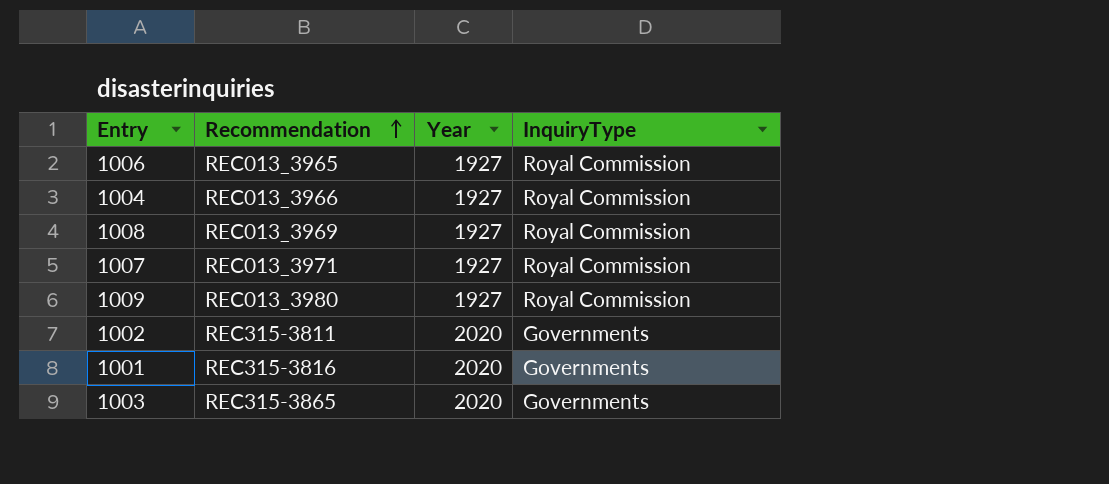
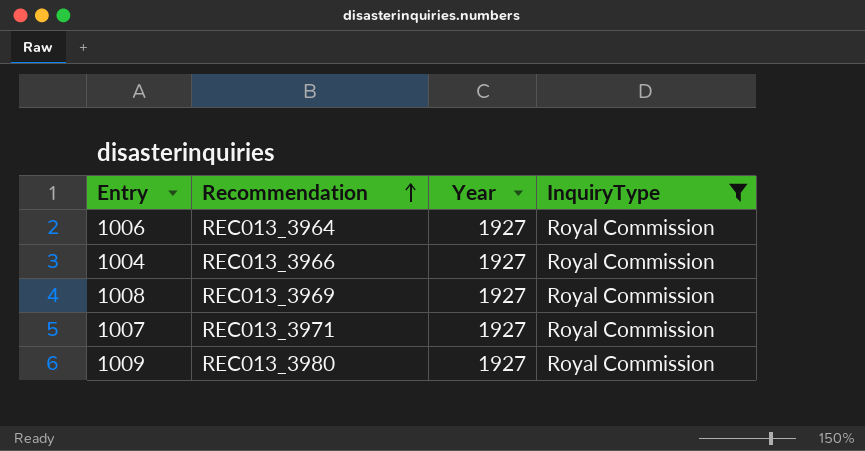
filter: none -> InquiryType = Royal Commission
1006 | Recommendation: REC013_3965 -> REC013_3964

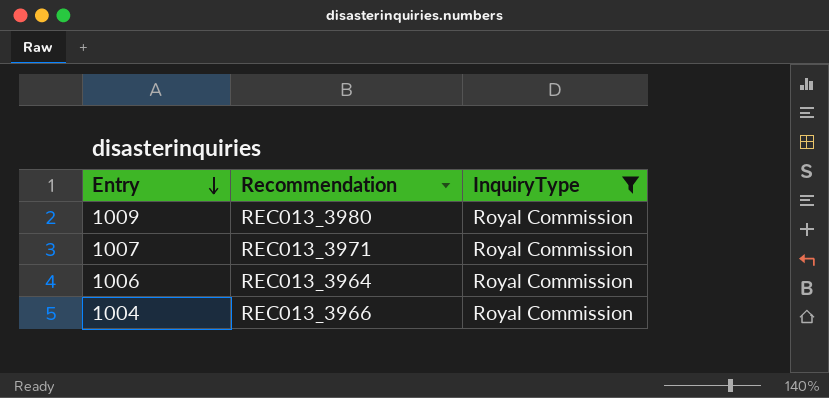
row order: Recommendation ascending -> Entry descending
column Year | position: 3 -> none
row 1008: REC013_3969 | 1927 | Royal Commission -> none

